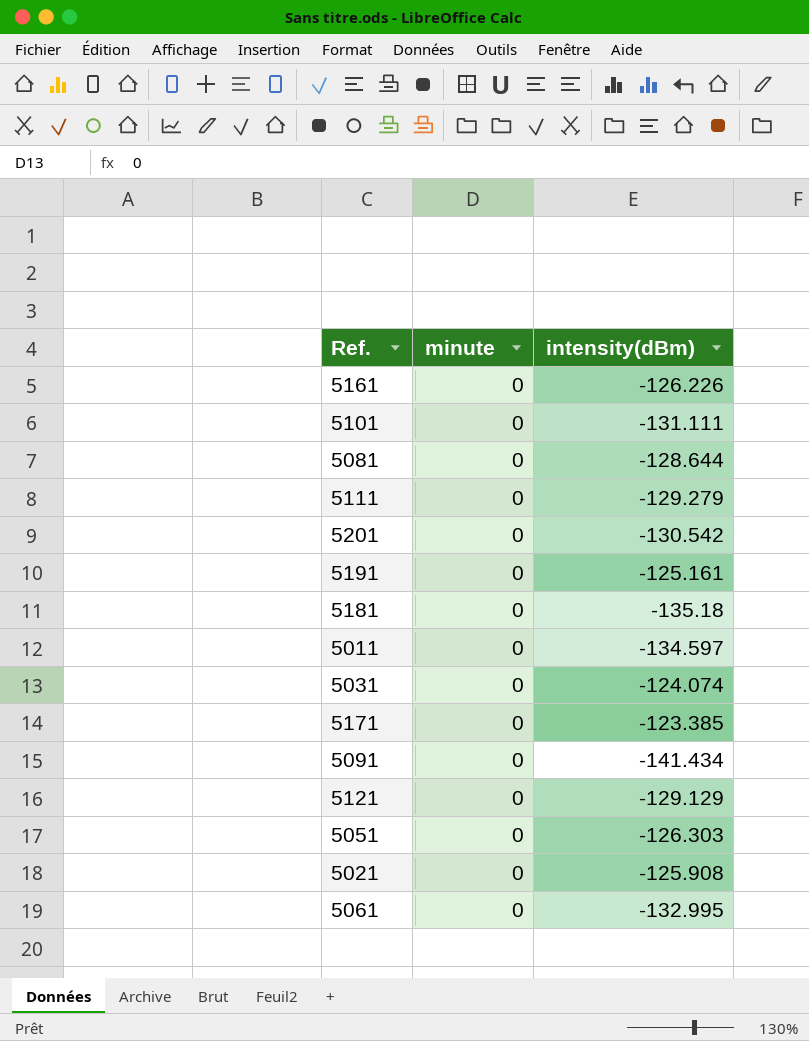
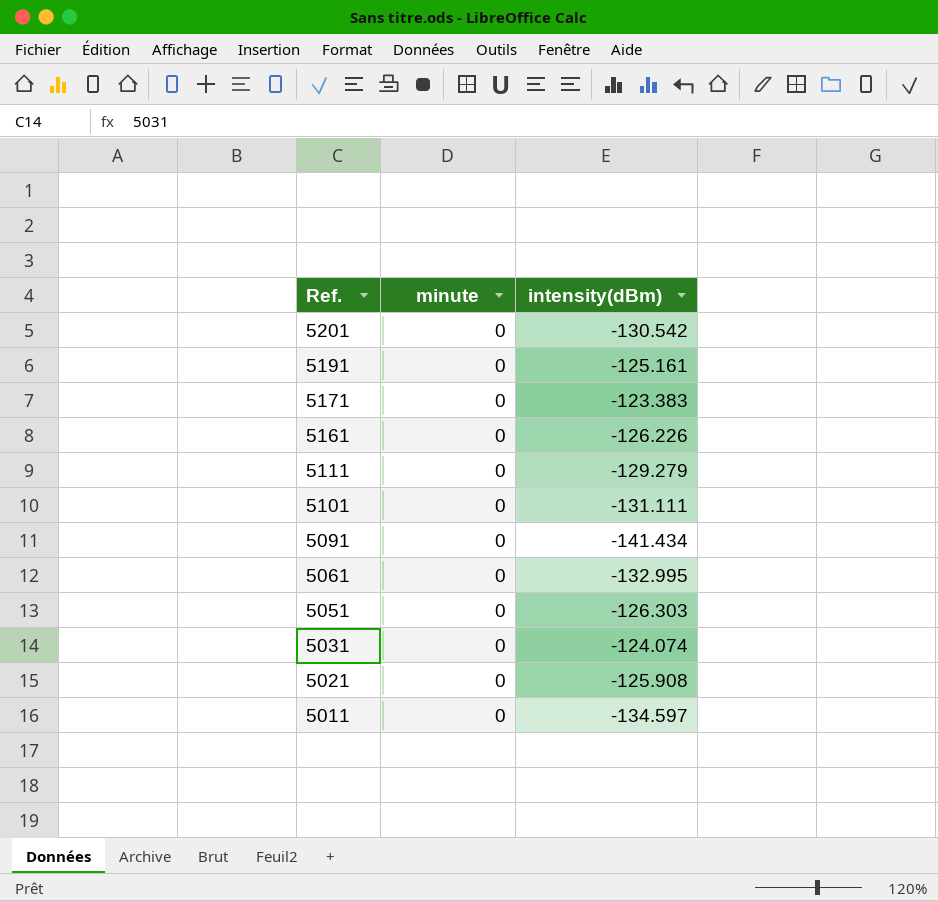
row order: none -> Ref. descending
row 5081: 0 | -128.644 -> none
row 5181: 0 | -135.18 -> none
row 5121: 0 | -129.129 -> none
5171 | intensity(dBm): -123.385 -> -123.383

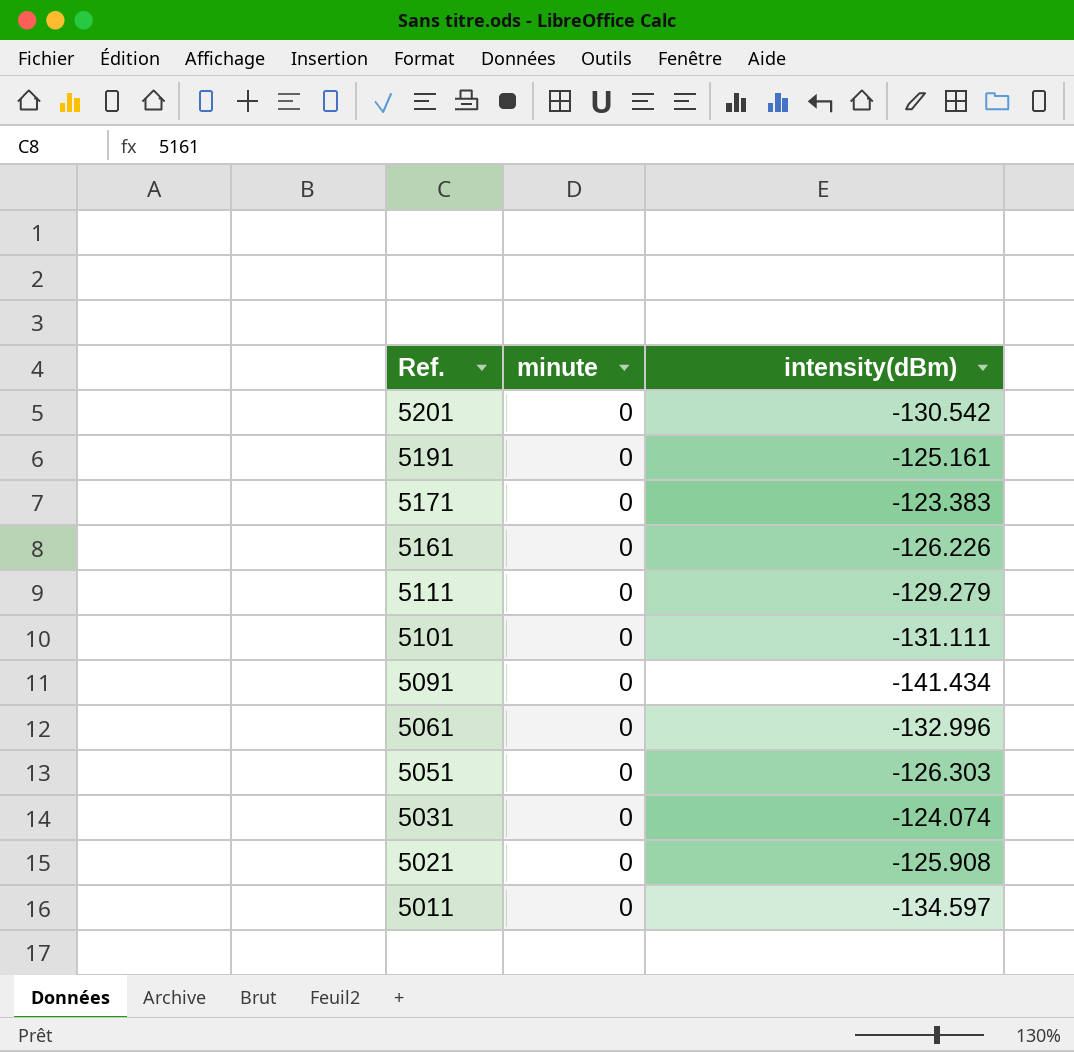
5061 | intensity(dBm): -132.995 -> -132.996

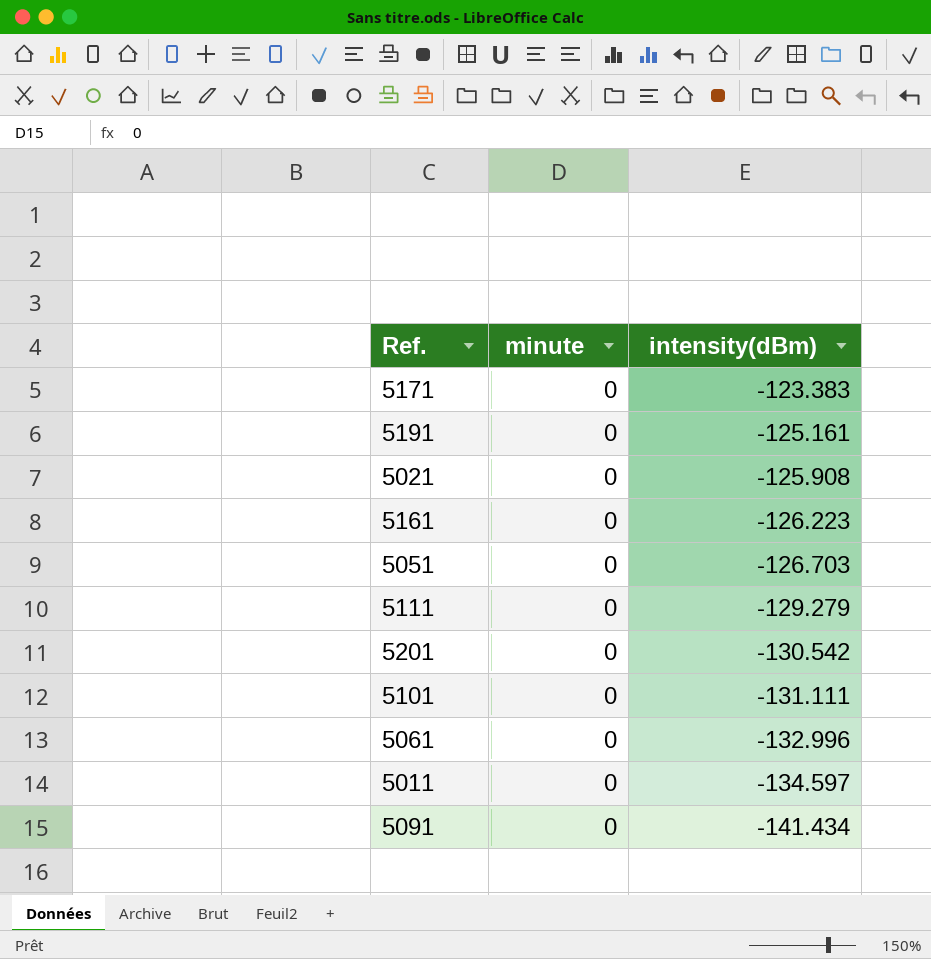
row order: Ref. descending -> intensity(dBm) descending
row 5031: 0 | -124.074 -> none
5161 | intensity(dBm): -126.226 -> -126.223
5051 | intensity(dBm): -126.303 -> -126.703

